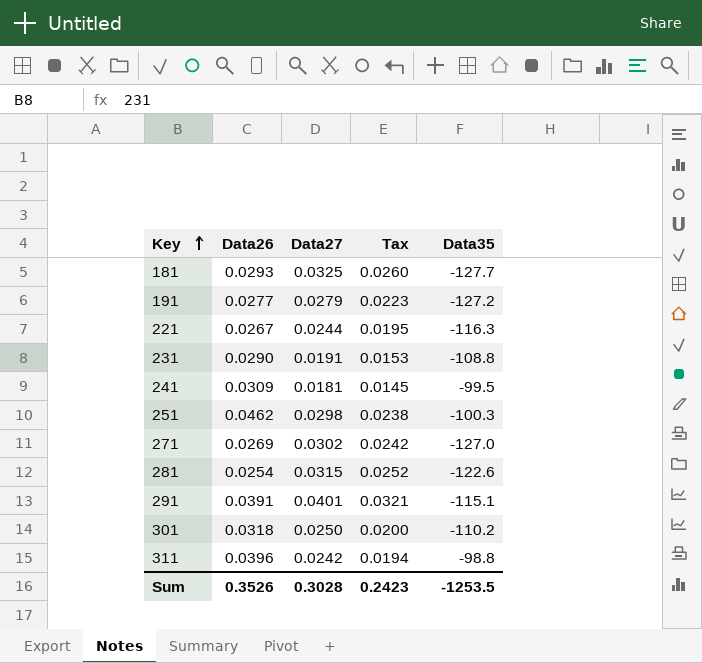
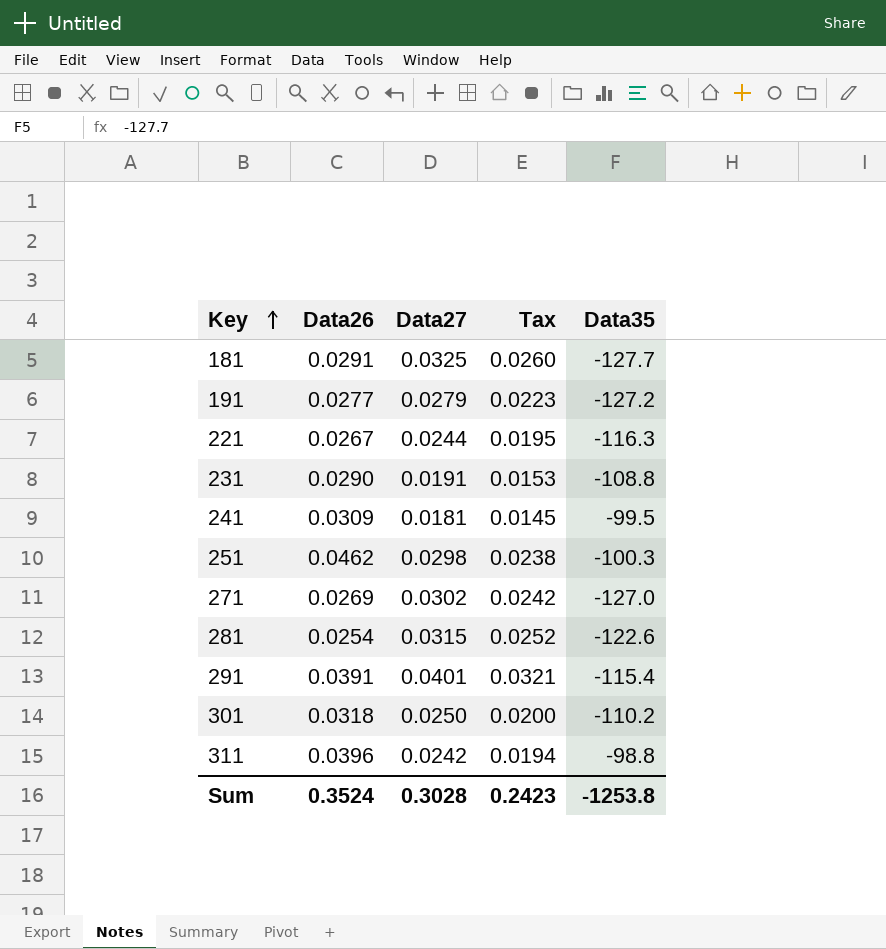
181 | Data26: 0.0293 -> 0.0291
291 | Data35: -115.1 -> -115.4
Sum | Data26: 0.3526 -> 0.3524
Sum | Data35: -1253.5 -> -1253.8

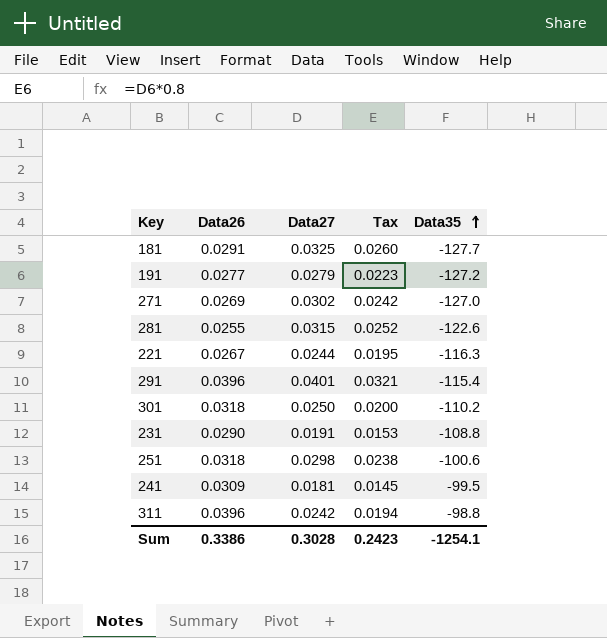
row order: Key ascending -> Data35 ascending
281 | Data26: 0.0254 -> 0.0255
291 | Data26: 0.0391 -> 0.0396
251 | Data26: 0.0462 -> 0.0318
251 | Data35: -100.3 -> -100.6
Sum | Data26: 0.3524 -> 0.3386
Sum | Data35: -1253.8 -> -1254.1

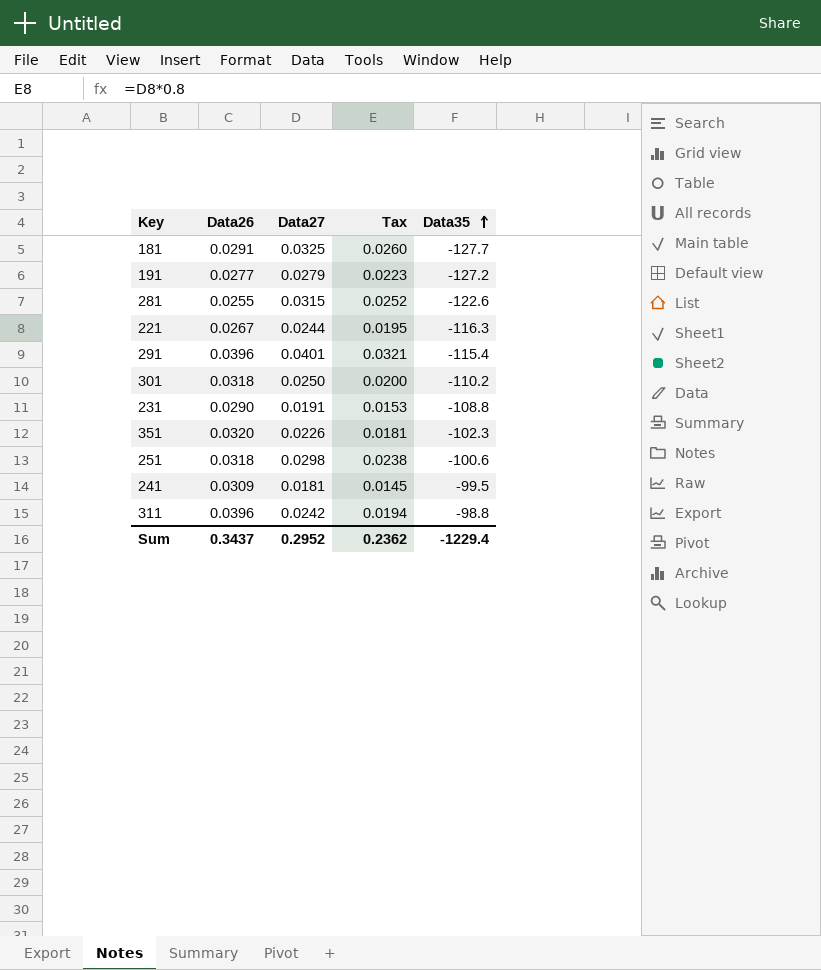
row 271: 0.0269 | 0.0302 | 0.0242 | -127.0 -> none
row 351: none -> 0.0320 | 0.0226 | 0.0181 | -102.3
Sum | Data26: 0.3386 -> 0.3437
Sum | Data27: 0.3028 -> 0.2952
Sum | Tax: 0.2423 -> 0.2362
Sum | Data35: -1254.1 -> -1229.4

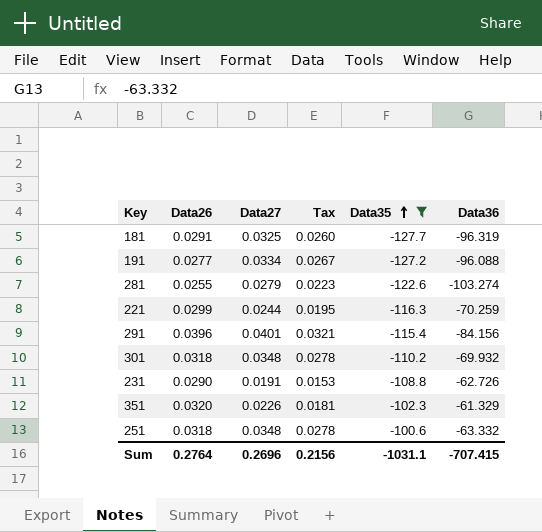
filter: none -> Data35 <= -100.6
column Data36 | position: none -> 6
191 | Data27: 0.0279 -> 0.0334
191 | Tax: 0.0223 -> 0.0267
281 | Data27: 0.0315 -> 0.0279
281 | Tax: 0.0252 -> 0.0223
221 | Data26: 0.0267 -> 0.0299
301 | Data27: 0.0250 -> 0.0348
301 | Tax: 0.0200 -> 0.0278
251 | Data27: 0.0298 -> 0.0348
251 | Tax: 0.0238 -> 0.0278
Sum | Data26: 0.3437 -> 0.2764
Sum | Data27: 0.2952 -> 0.2696
Sum | Tax: 0.2362 -> 0.2156
Sum | Data35: -1229.4 -> -1031.1

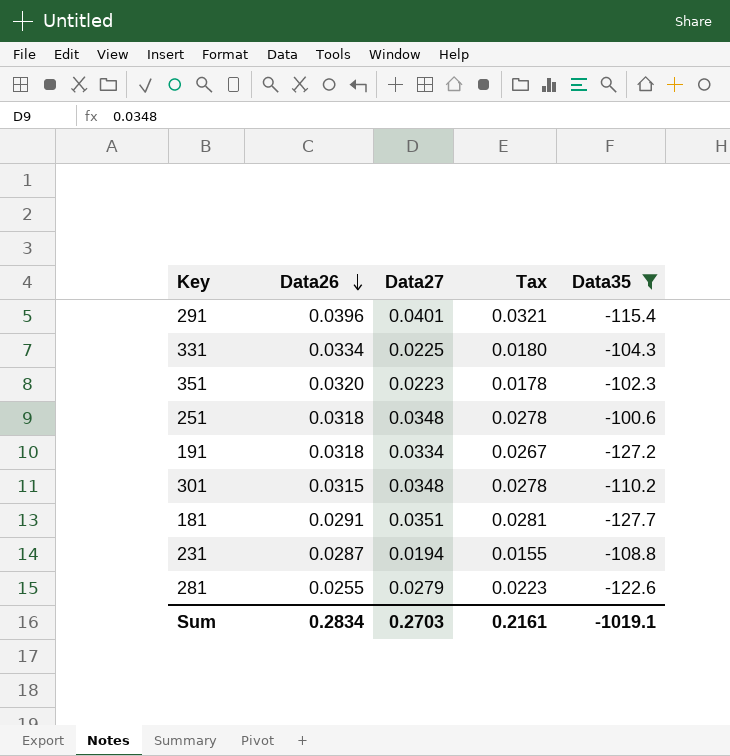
row order: Data35 ascending -> Data26 descending
column Data36 | position: 6 -> none
row 221: 0.0299 | 0.0244 | 0.0195 | -116.3 | -70.259 -> none
row 331: none -> 0.0334 | 0.0225 | 0.0180 | -104.3
351 | Data27: 0.0226 -> 0.0223
351 | Tax: 0.0181 -> 0.0178
191 | Data26: 0.0277 -> 0.0318
301 | Data26: 0.0318 -> 0.0315
181 | Data27: 0.0325 -> 0.0351
181 | Tax: 0.0260 -> 0.0281
231 | Data26: 0.0290 -> 0.0287
231 | Data27: 0.0191 -> 0.0194
231 | Tax: 0.0153 -> 0.0155
Sum | Data26: 0.2764 -> 0.2834
Sum | Data27: 0.2696 -> 0.2703
Sum | Tax: 0.2156 -> 0.2161
Sum | Data35: -1031.1 -> -1019.1

